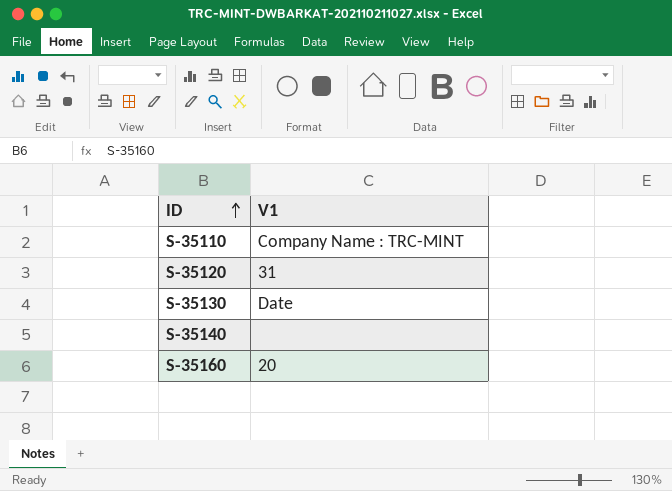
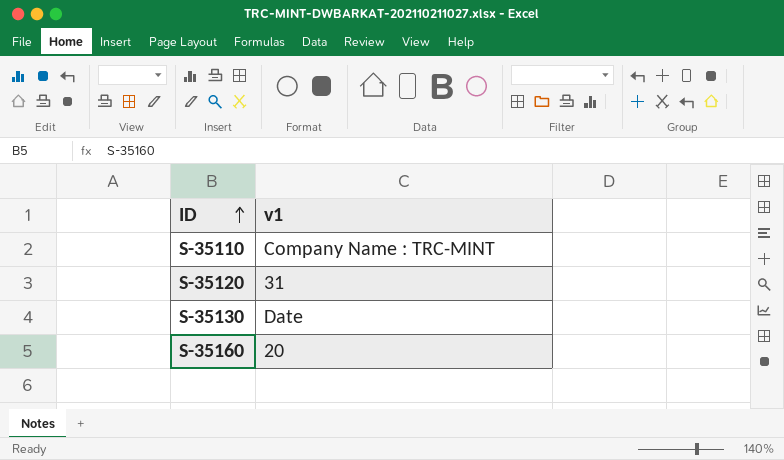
column name: V1 -> v1
row S-35140: none -> none

